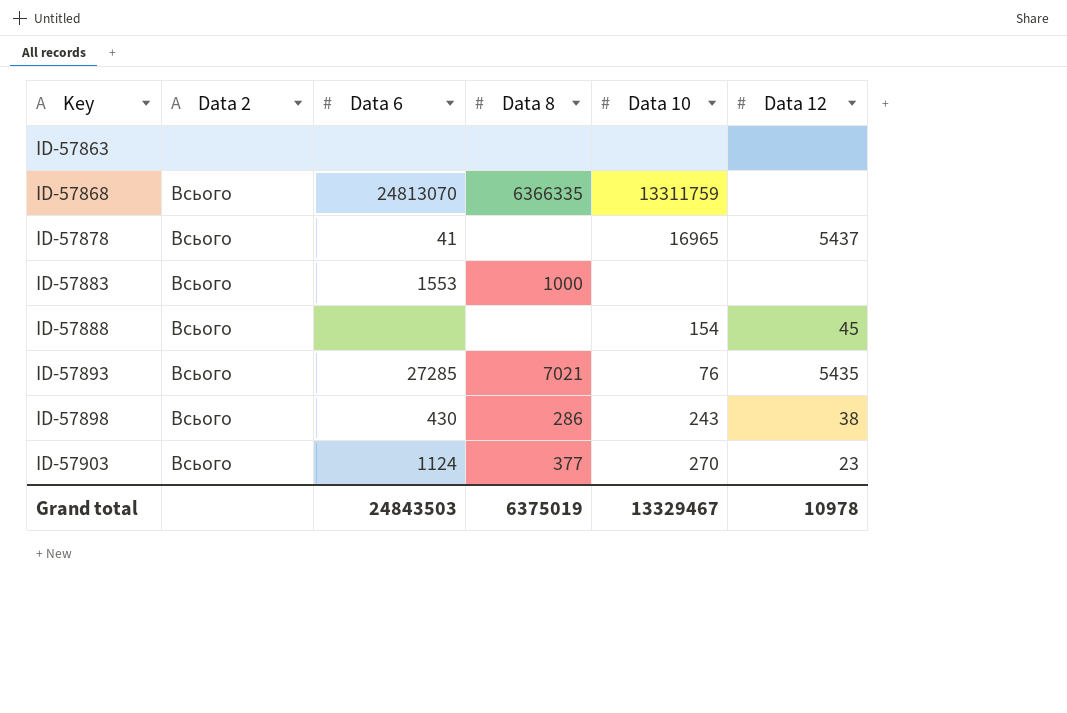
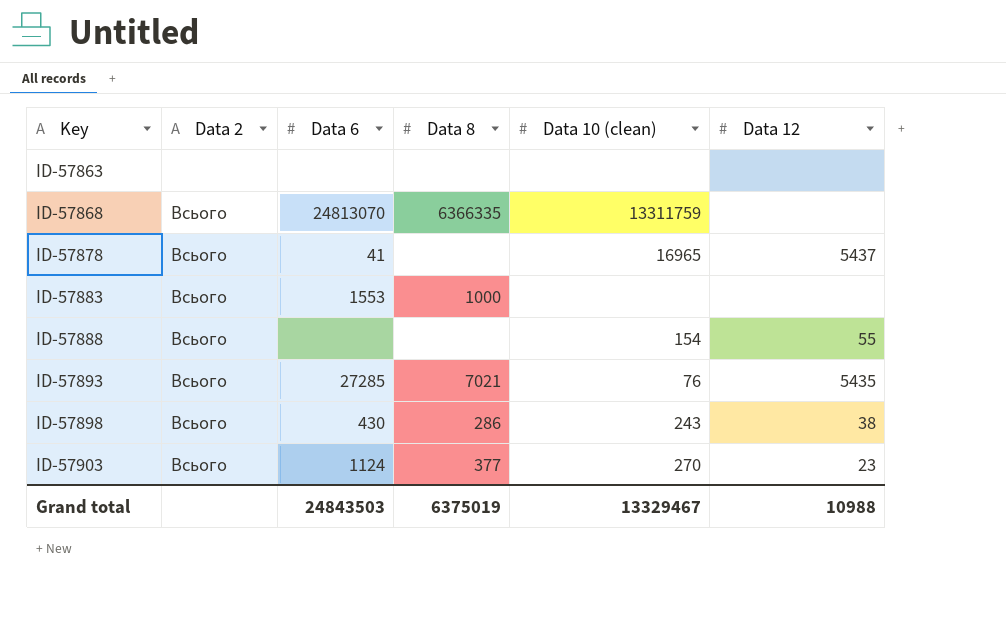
column name: Data 10 -> Data 10 (clean)
ID-57888 | Data 12: 45 -> 55
Grand total | Data 12: 10978 -> 10988

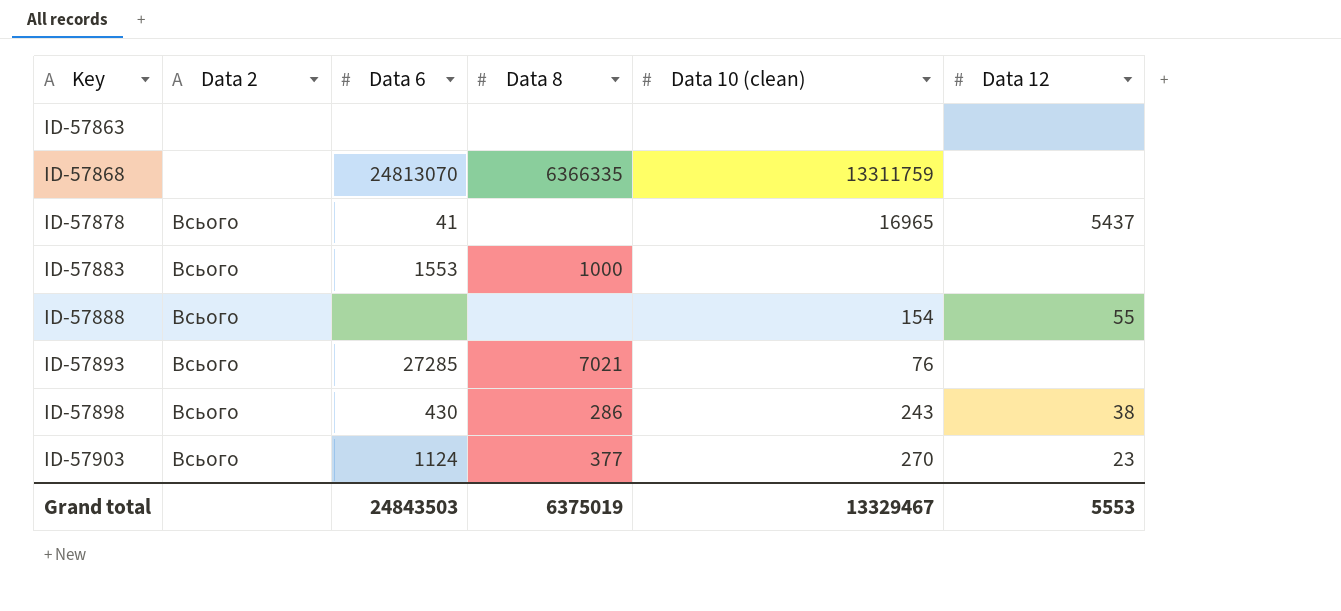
ID-57868 | Data 2: Всього -> none
ID-57893 | Data 12: 5435 -> none
Grand total | Data 12: 10988 -> 5553

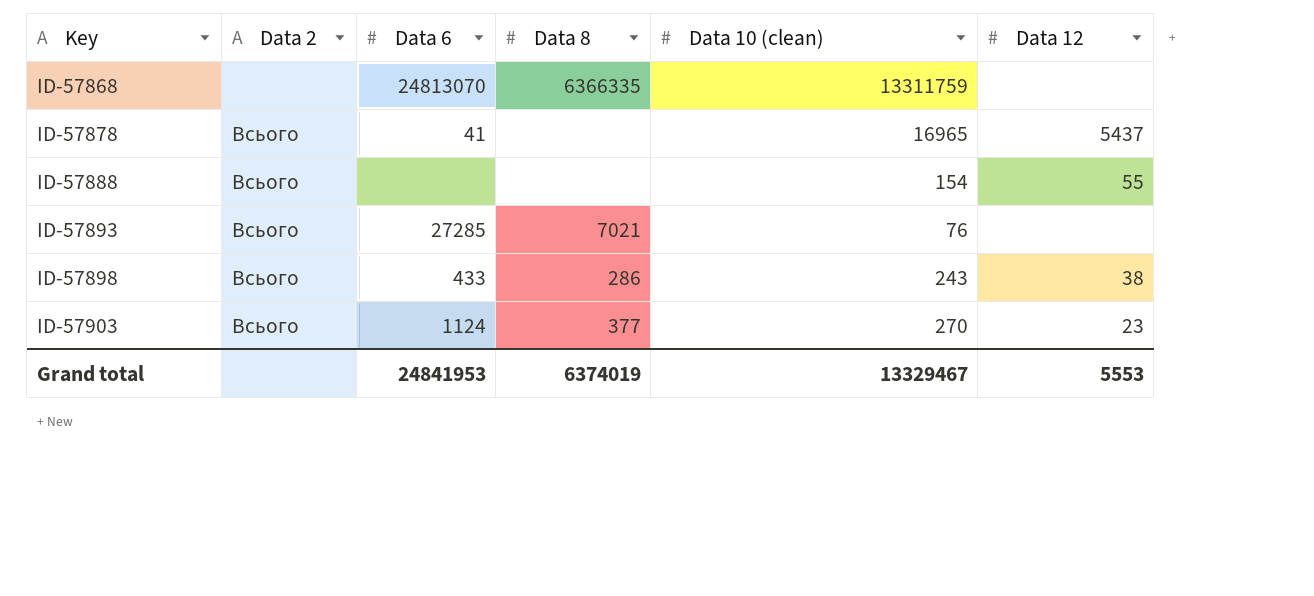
row ID-57863: none | none | none | none | none -> none
row ID-57883: Всього | 1553 | 1000 | none | none -> none
ID-57898 | Data 6: 430 -> 433
Grand total | Data 6: 24843503 -> 24841953
Grand total | Data 8: 6375019 -> 6374019

